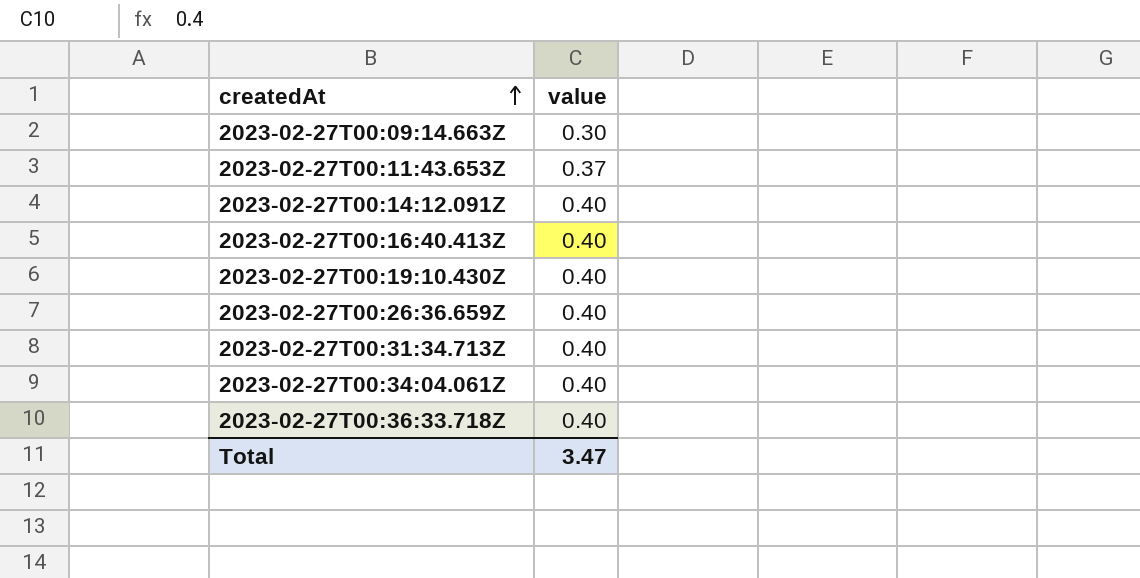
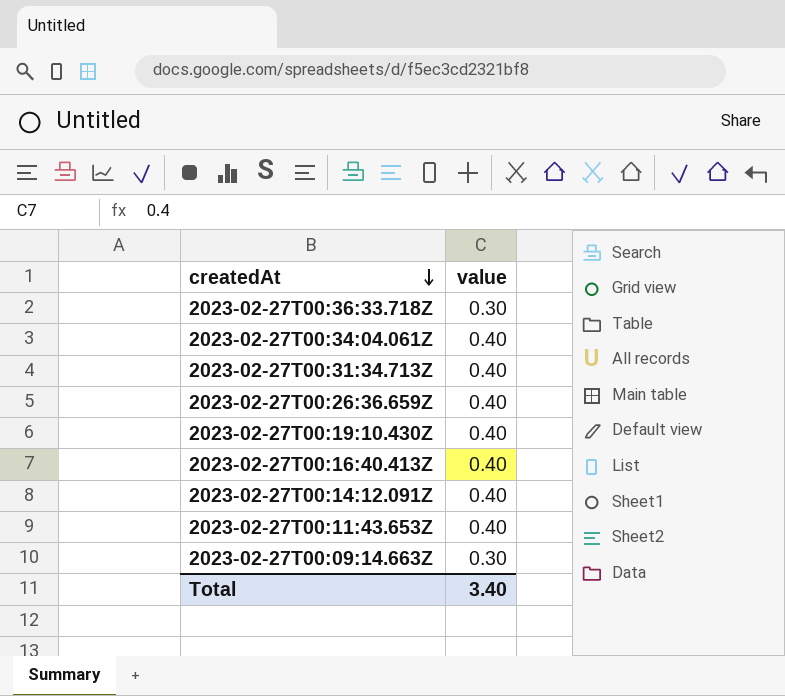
row order: createdAt ascending -> createdAt descending
2023-02-27T00:36:33.718Z | value: 0.40 -> 0.30
2023-02-27T00:11:43.653Z | value: 0.37 -> 0.40
Total | value: 3.47 -> 3.40

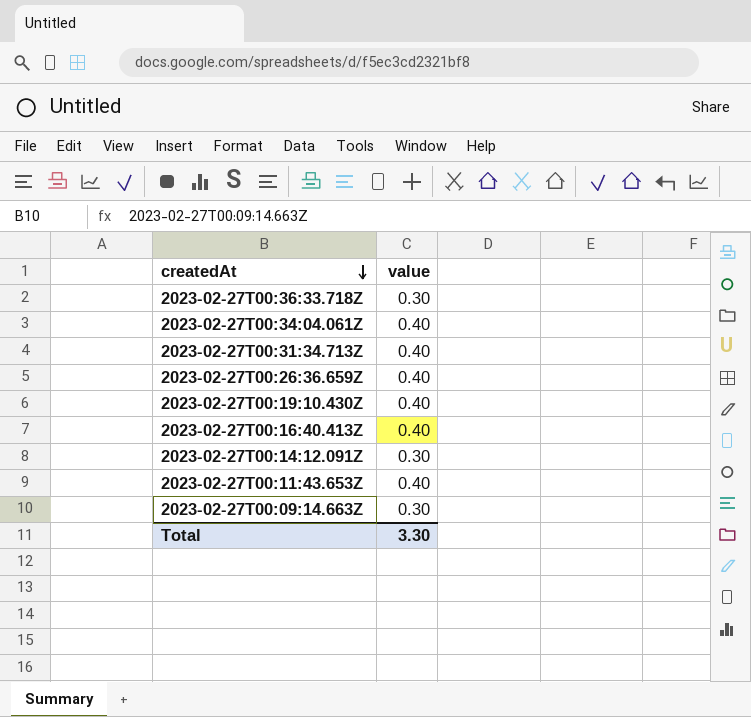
2023-02-27T00:14:12.091Z | value: 0.40 -> 0.30
Total | value: 3.40 -> 3.30

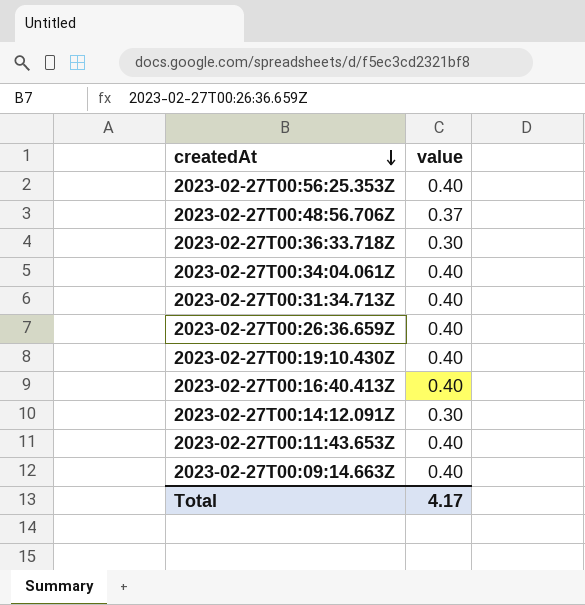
row 2023-02-27T00:56:25.353Z: none -> 0.40
row 2023-02-27T00:48:56.706Z: none -> 0.37
2023-02-27T00:09:14.663Z | value: 0.30 -> 0.40
Total | value: 3.30 -> 4.17

